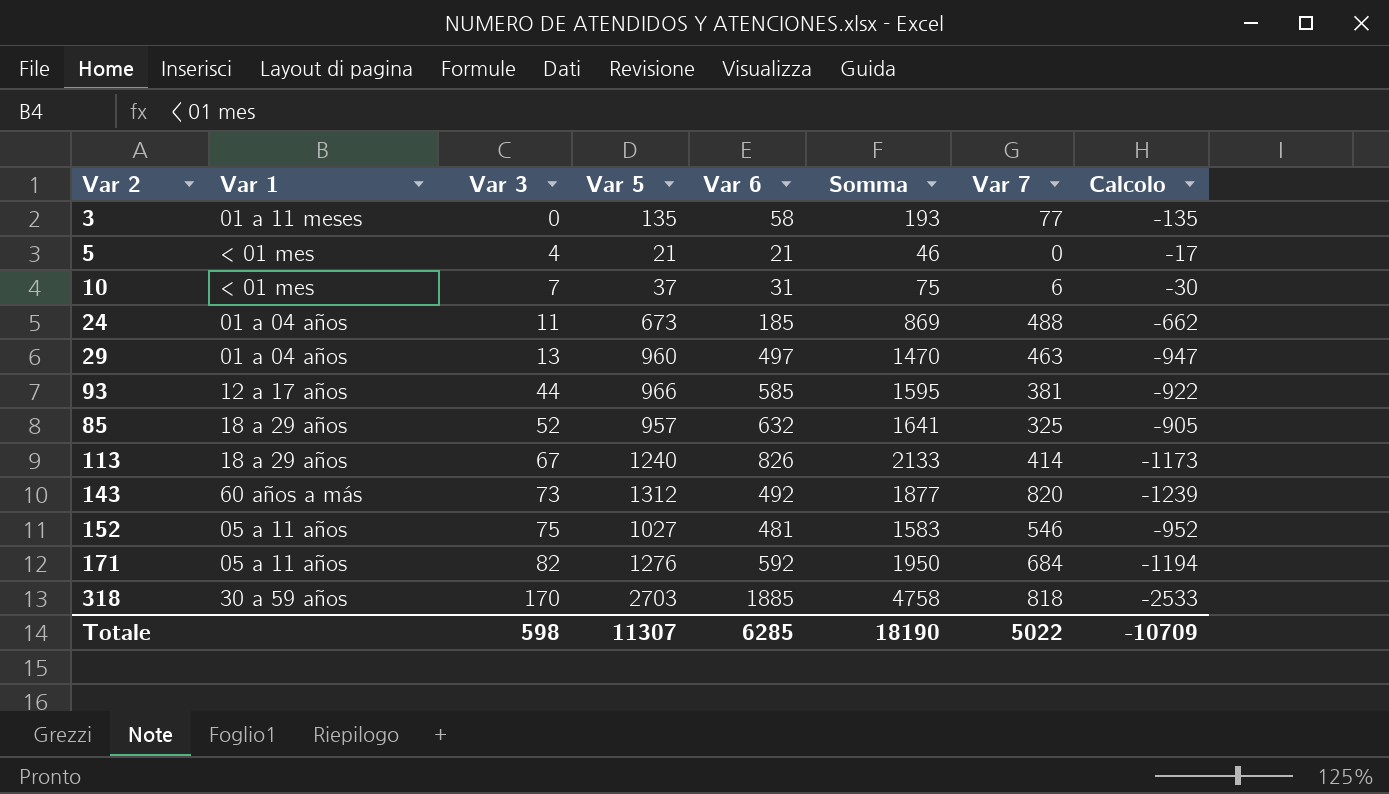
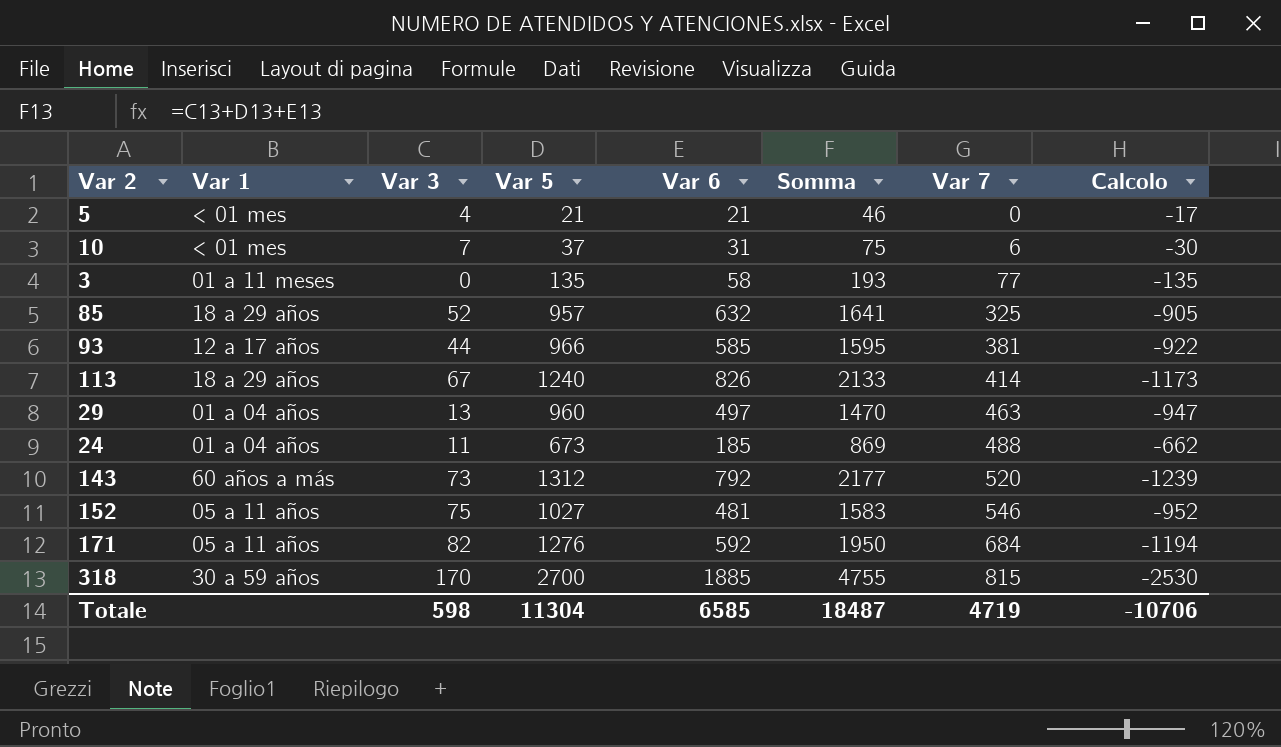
row order: Var 3 ascending -> Var 7 ascending
143 | Var 6: 492 -> 792
143 | Somma: 1877 -> 2177
143 | Var 7: 820 -> 520
318 | Var 5: 2703 -> 2700
318 | Somma: 4758 -> 4755
318 | Var 7: 818 -> 815
318 | Calcolo: -2533 -> -2530
Totale | Var 5: 11307 -> 11304
Totale | Var 6: 6285 -> 6585
Totale | Somma: 18190 -> 18487
Totale | Var 7: 5022 -> 4719
Totale | Calcolo: -10709 -> -10706

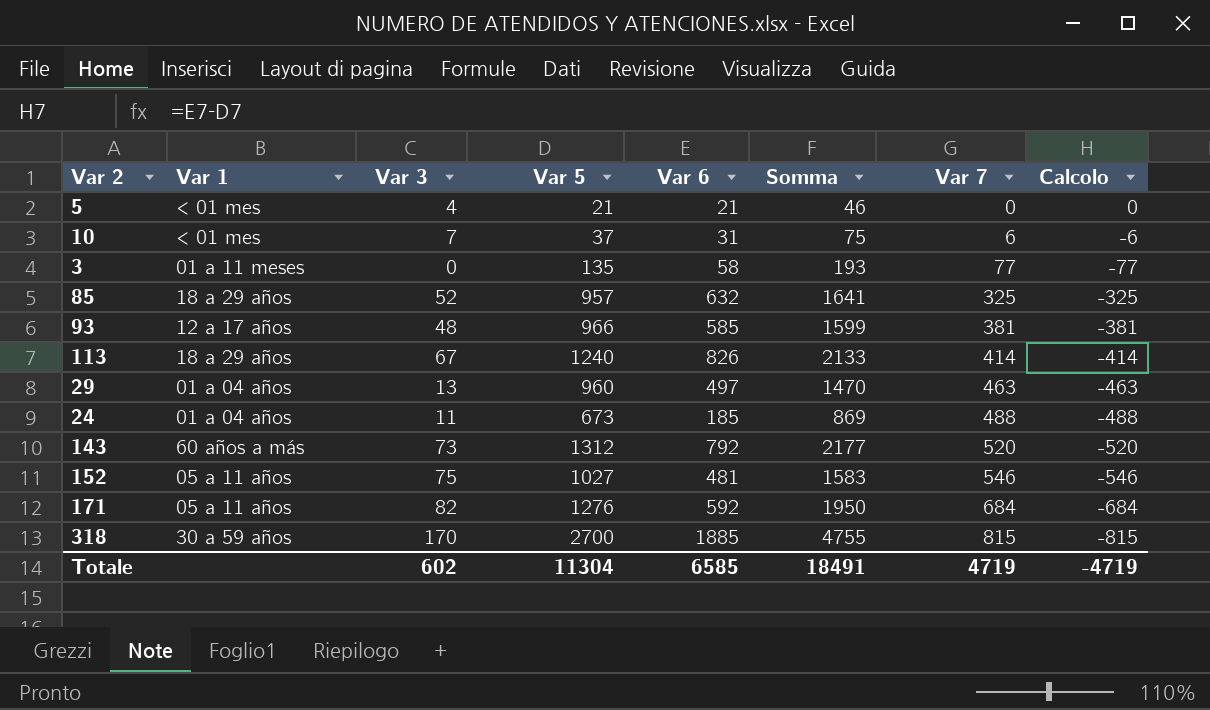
column Calcolo | formula: [Var 3] - [Var 5] -> [Var 6] - [Var 5]
93 | Var 3: 44 -> 48
93 | Somma: 1595 -> 1599
Totale | Var 3: 598 -> 602
Totale | Somma: 18487 -> 18491
Totale | Calcolo: -10706 -> -4719

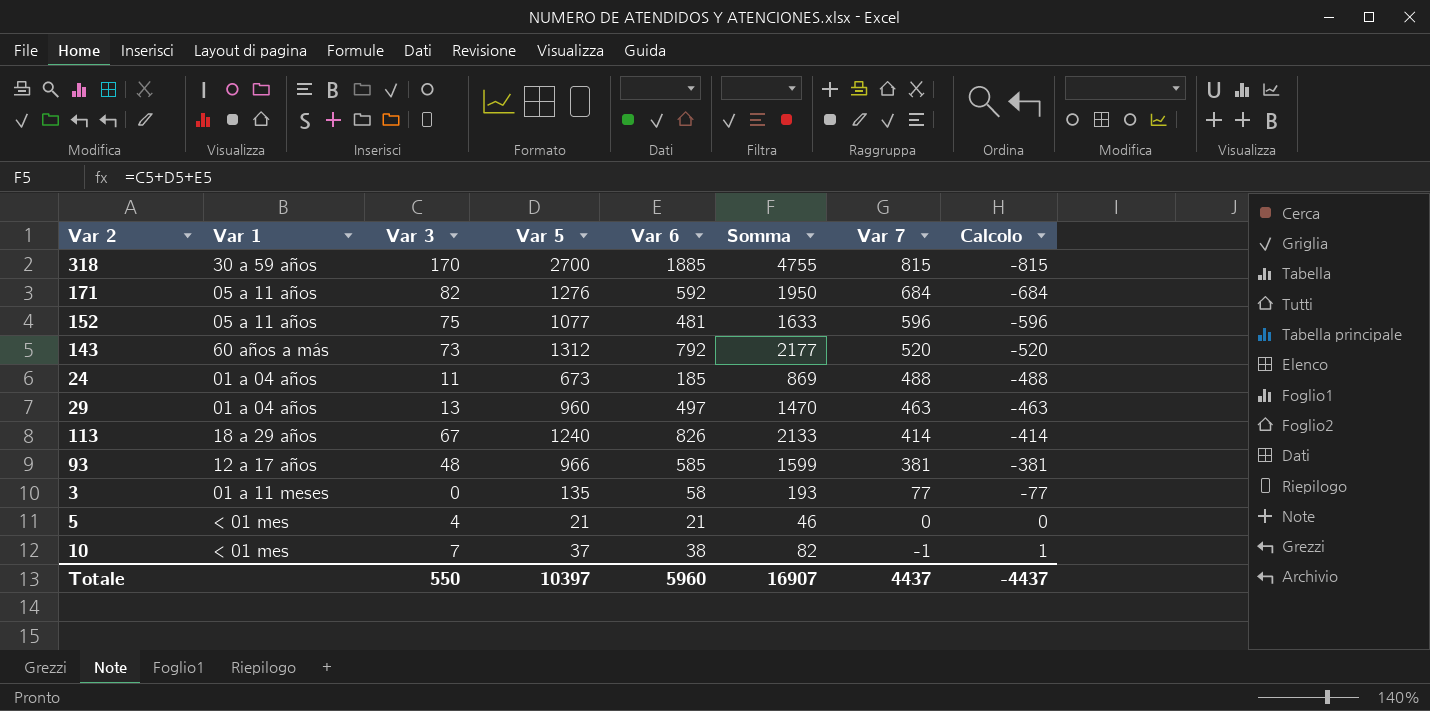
row order: Var 7 ascending -> Var 7 descending
row 85: 18 a 29 años | 52 | 957 | 632 | 1641 | 325 | -325 -> none
152 | Var 5: 1027 -> 1077
152 | Somma: 1583 -> 1633
152 | Var 7: 546 -> 596
152 | Calcolo: -546 -> -596
10 | Var 6: 31 -> 38
10 | Somma: 75 -> 82
10 | Var 7: 6 -> -1
10 | Calcolo: -6 -> 1
Totale | Var 3: 602 -> 550
Totale | Var 5: 11304 -> 10397
Totale | Var 6: 6585 -> 5960
Totale | Somma: 18491 -> 16907
Totale | Var 7: 4719 -> 4437
Totale | Calcolo: -4719 -> -4437

